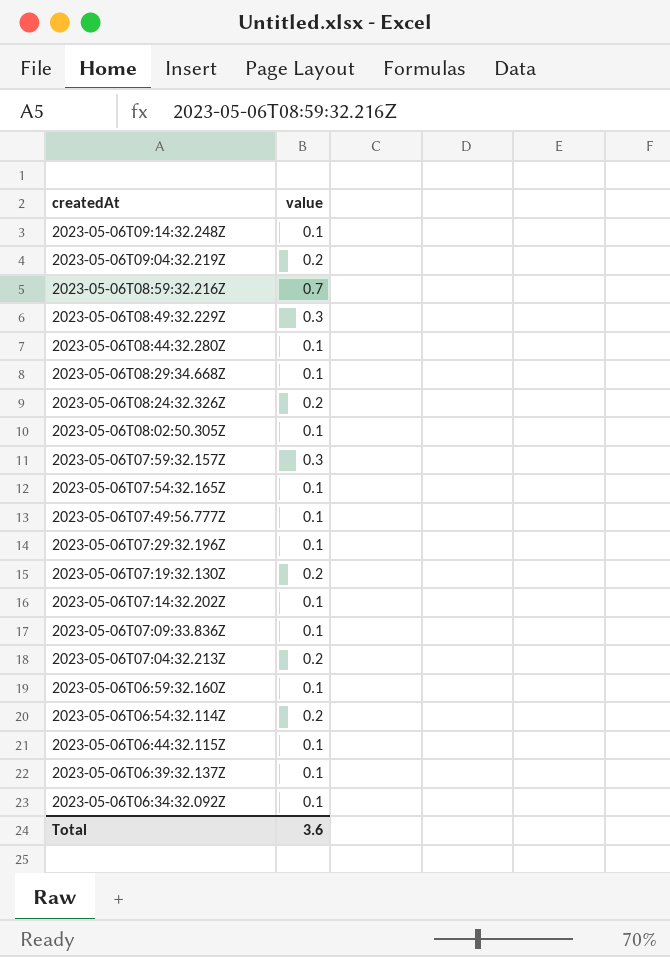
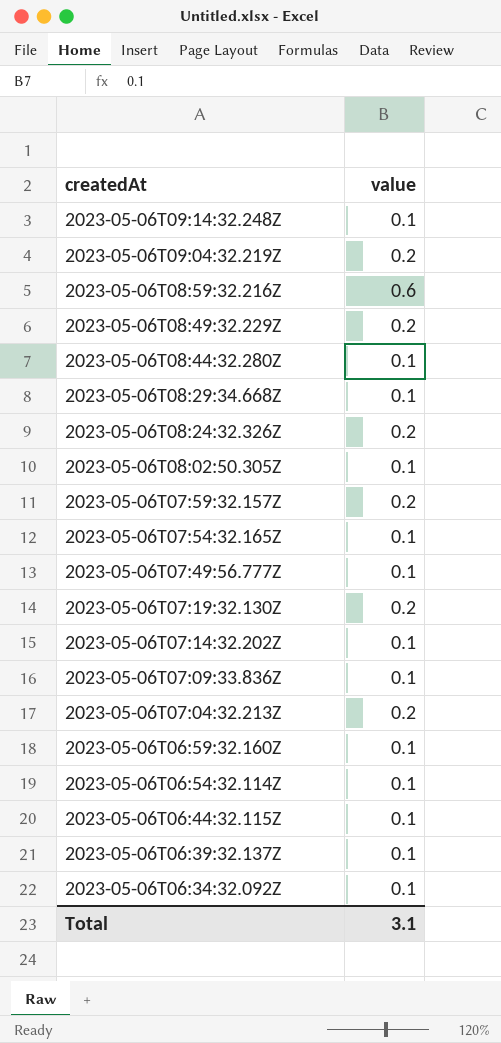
row 2023-05-06T07:29:32.196Z: 0.1 -> none
2023-05-06T08:59:32.216Z | value: 0.7 -> 0.6
2023-05-06T08:49:32.229Z | value: 0.3 -> 0.2
2023-05-06T07:59:32.157Z | value: 0.3 -> 0.2
2023-05-06T06:54:32.114Z | value: 0.2 -> 0.1
Total | value: 3.6 -> 3.1

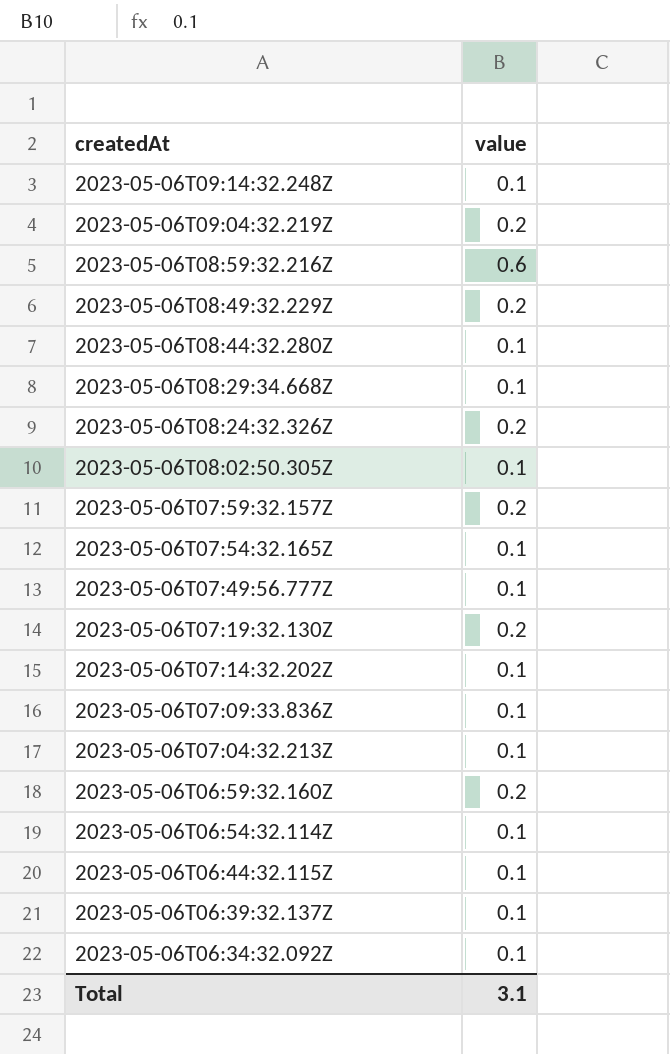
2023-05-06T07:04:32.213Z | value: 0.2 -> 0.1
2023-05-06T06:59:32.160Z | value: 0.1 -> 0.2

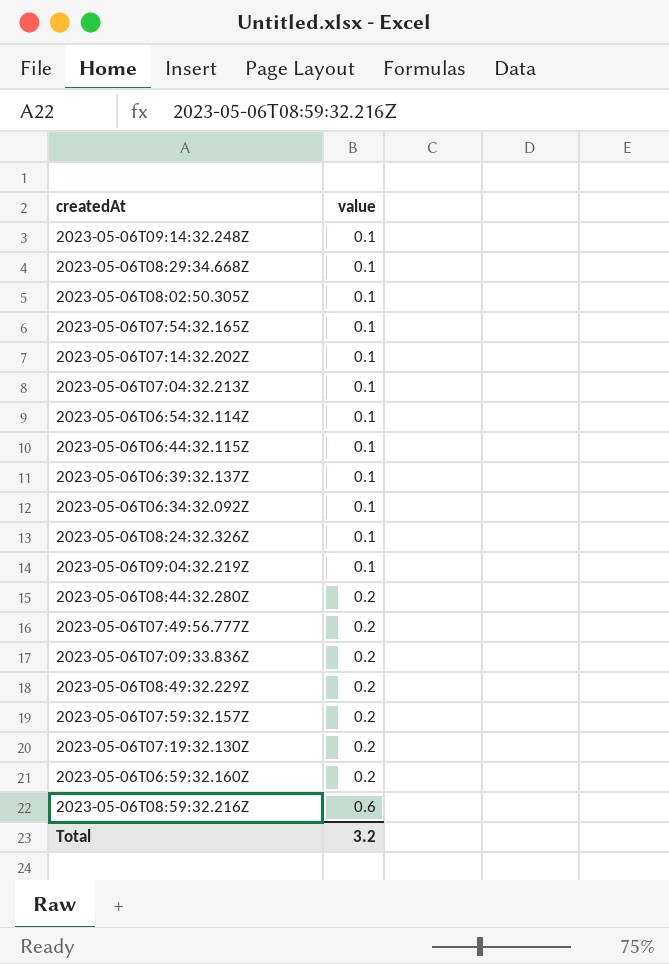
row order: createdAt descending -> value ascending
2023-05-06T08:24:32.326Z | value: 0.2 -> 0.1
2023-05-06T09:04:32.219Z | value: 0.2 -> 0.1
2023-05-06T08:44:32.280Z | value: 0.1 -> 0.2
2023-05-06T07:49:56.777Z | value: 0.1 -> 0.2
2023-05-06T07:09:33.836Z | value: 0.1 -> 0.2
Total | value: 3.1 -> 3.2

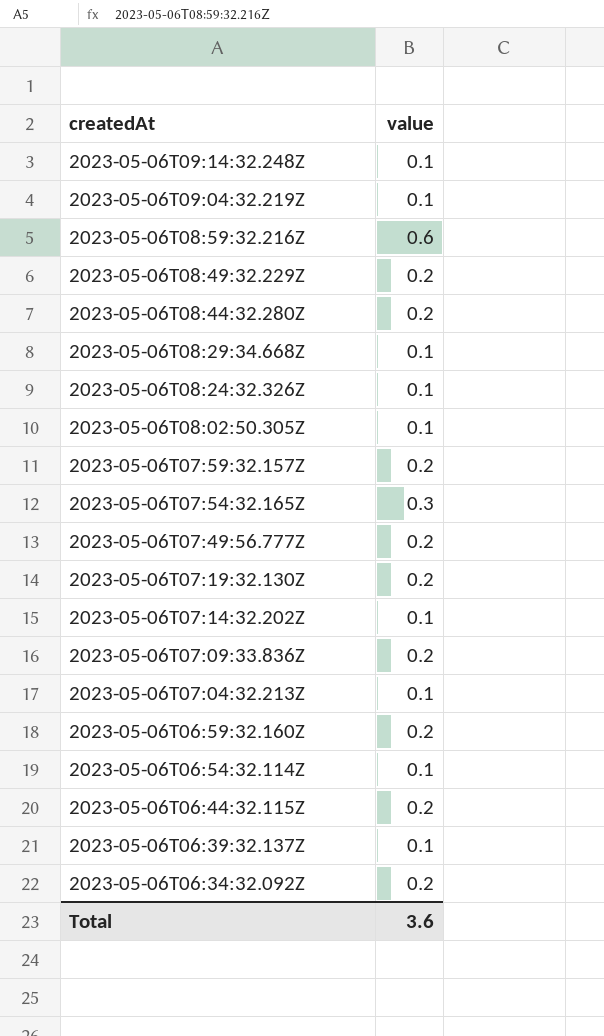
row order: value ascending -> createdAt descending
2023-05-06T07:54:32.165Z | value: 0.1 -> 0.3
2023-05-06T06:44:32.115Z | value: 0.1 -> 0.2
2023-05-06T06:34:32.092Z | value: 0.1 -> 0.2
Total | value: 3.2 -> 3.6

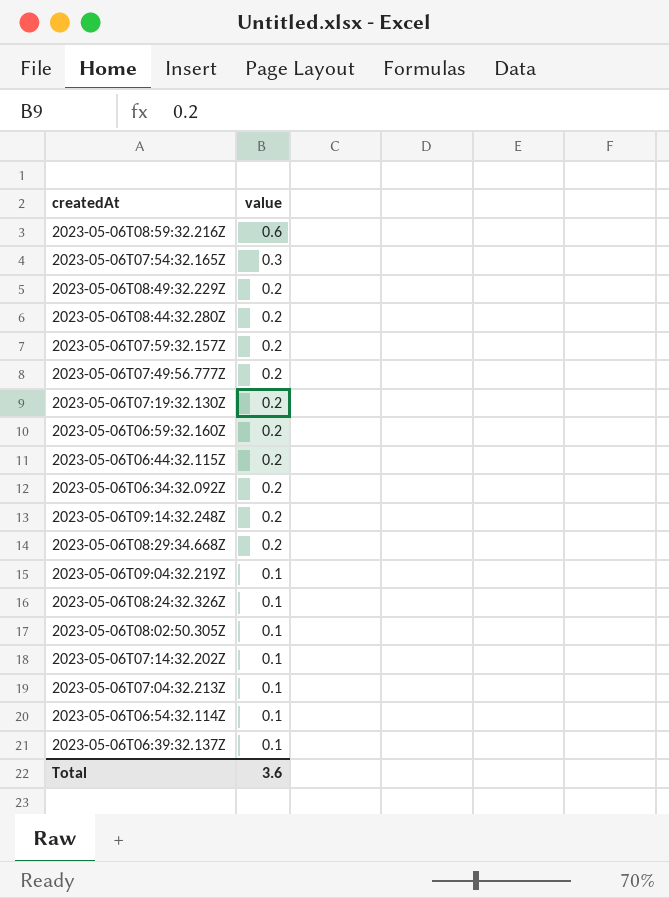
row order: createdAt descending -> value descending
row 2023-05-06T07:09:33.836Z: 0.2 -> none
2023-05-06T09:14:32.248Z | value: 0.1 -> 0.2
2023-05-06T08:29:34.668Z | value: 0.1 -> 0.2

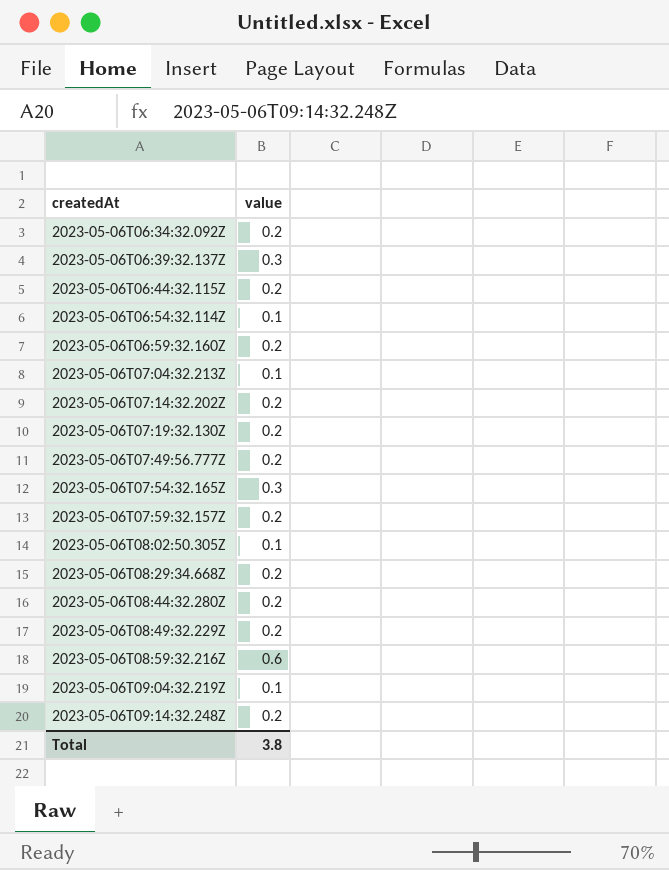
row order: value descending -> createdAt ascending
row 2023-05-06T08:24:32.326Z: 0.1 -> none
2023-05-06T06:39:32.137Z | value: 0.1 -> 0.3
2023-05-06T07:14:32.202Z | value: 0.1 -> 0.2
Total | value: 3.6 -> 3.8

